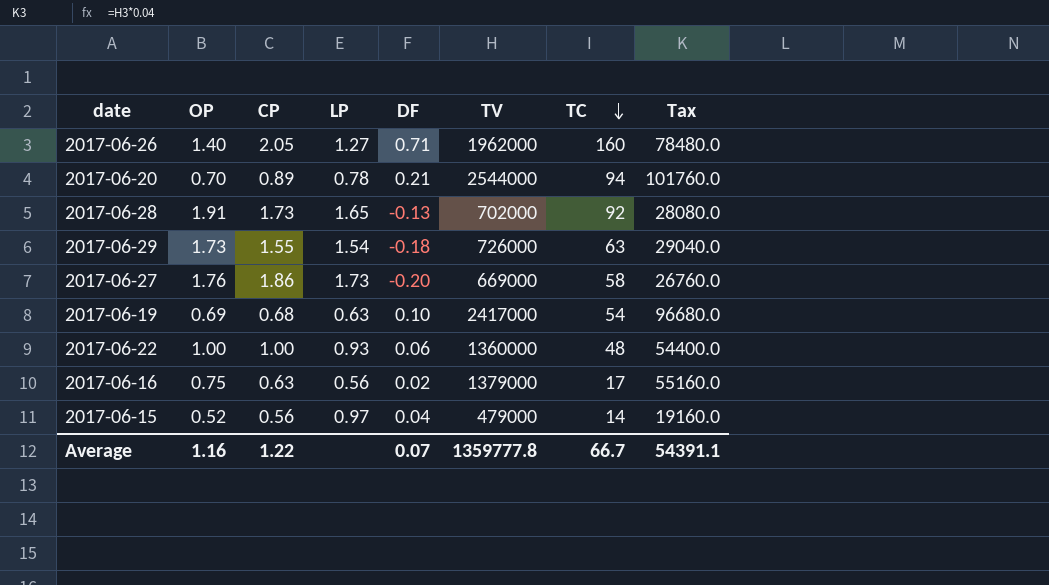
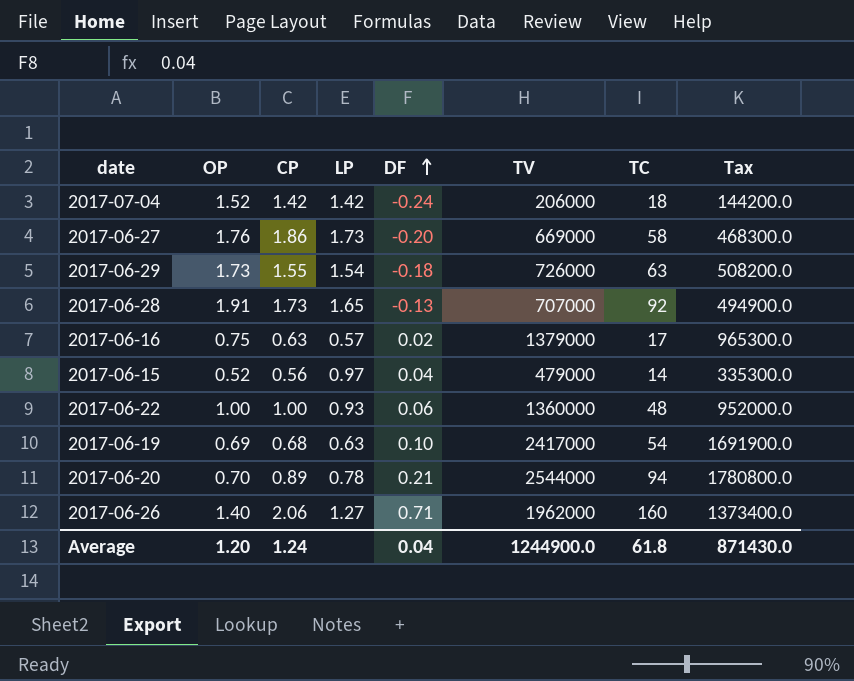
row order: TC descending -> DF ascending
column Tax | formula: [TV] * 0.04 -> [TV] * 0.7
row 2017-07-04: none -> 1.52 | 1.42 | 1.42 | -0.24 | 206000 | 18 | 144200.0
2017-06-28 | TV: 702000 -> 707000
2017-06-16 | LP: 0.56 -> 0.57
2017-06-26 | CP: 2.05 -> 2.06
Average | OP: 1.16 -> 1.20
Average | CP: 1.22 -> 1.24
Average | DF: 0.07 -> 0.04
Average | TV: 1359777.8 -> 1244900.0
Average | TC: 66.7 -> 61.8
Average | Tax: 54391.1 -> 871430.0

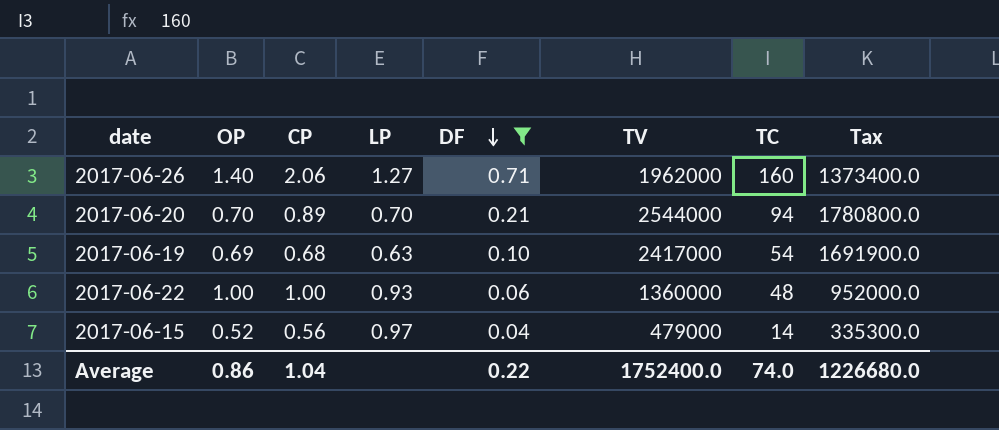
filter: none -> DF >= 0.04
row order: DF ascending -> DF descending
2017-06-20 | LP: 0.78 -> 0.70
Average | OP: 1.20 -> 0.86
Average | CP: 1.24 -> 1.04
Average | DF: 0.04 -> 0.22
Average | TV: 1244900.0 -> 1752400.0
Average | TC: 61.8 -> 74.0
Average | Tax: 871430.0 -> 1226680.0

